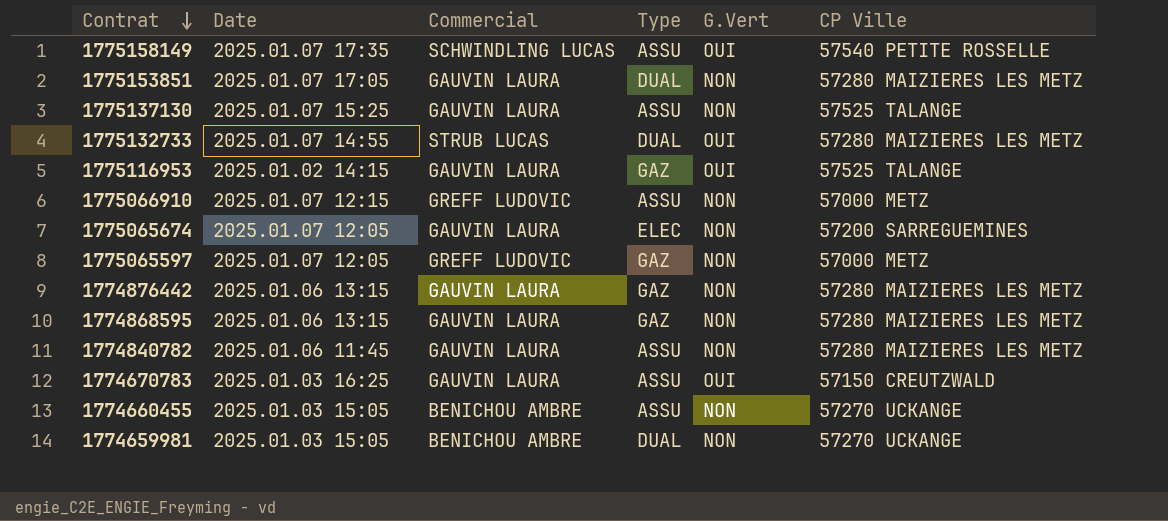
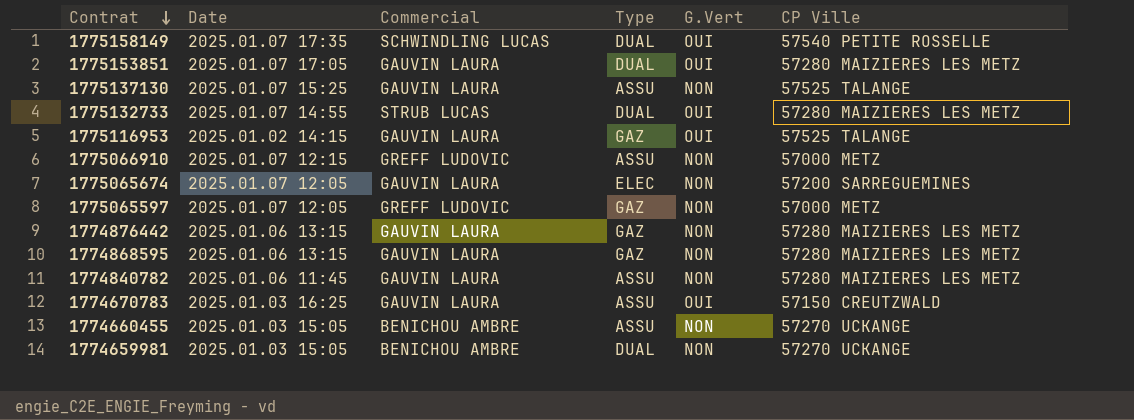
1775158149 | Type: ASSU -> DUAL
1775153851 | G.Vert: NON -> OUI

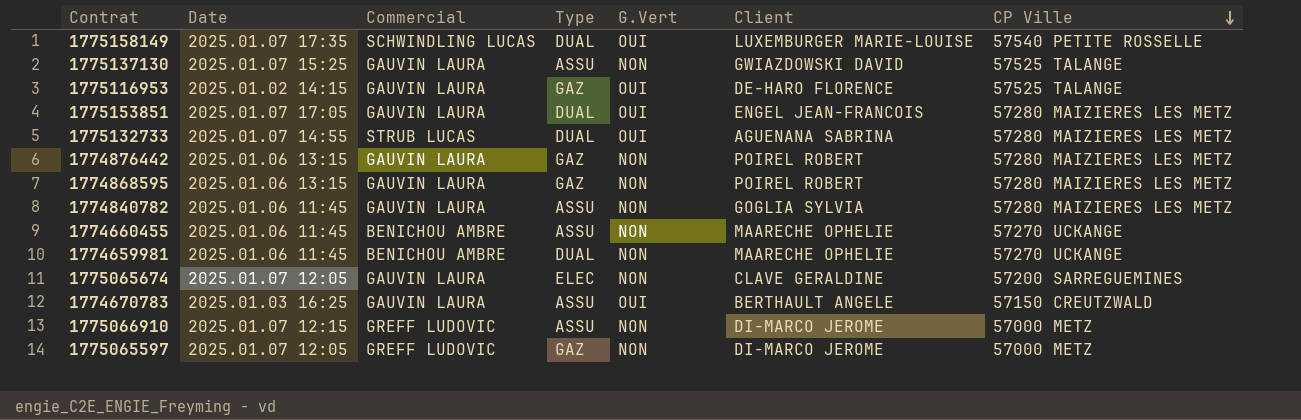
row order: Contrat descending -> CP Ville descending
column Client | position: none -> 6
1774660455 | Date: 2025.01.03 15:05 -> 2025.01.06 11:45
1774659981 | Date: 2025.01.03 15:05 -> 2025.01.06 11:45

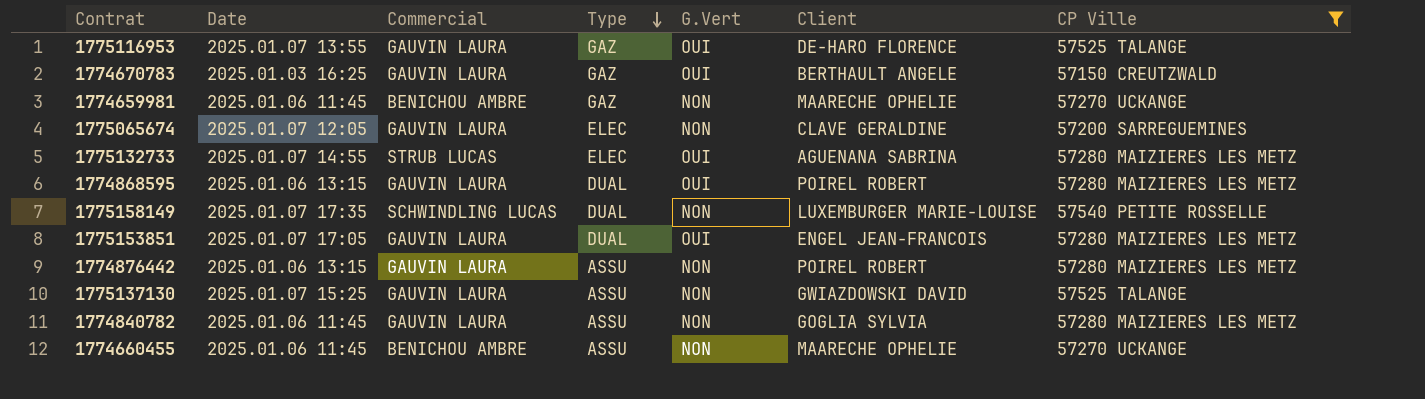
filter: none -> CP Ville != 57000 METZ
row order: CP Ville descending -> Type descending
1775116953 | Date: 2025.01.02 14:15 -> 2025.01.07 13:55
1774670783 | Type: ASSU -> GAZ
1774659981 | Type: DUAL -> GAZ
1775132733 | Type: DUAL -> ELEC
1774868595 | Type: GAZ -> DUAL
1774868595 | G.Vert: NON -> OUI
1775158149 | G.Vert: OUI -> NON
1774876442 | Type: GAZ -> ASSU

